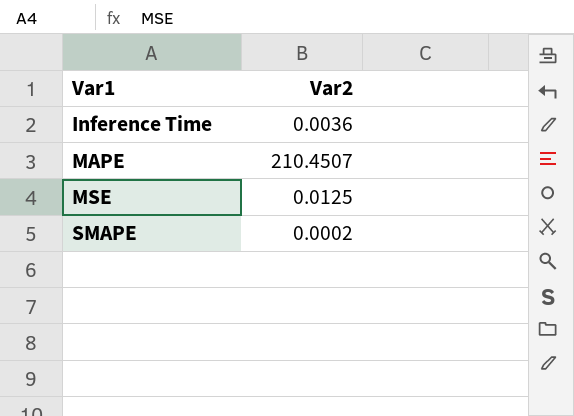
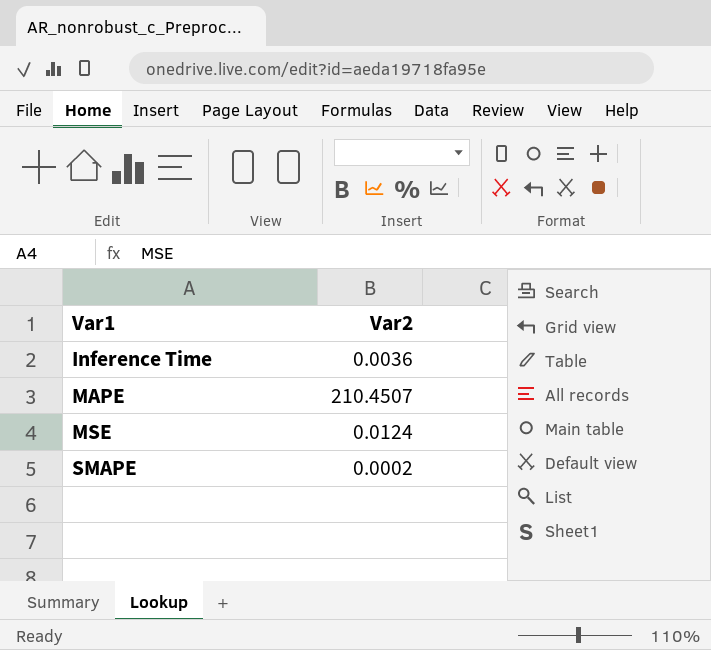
MSE | Var2: 0.0125 -> 0.0124

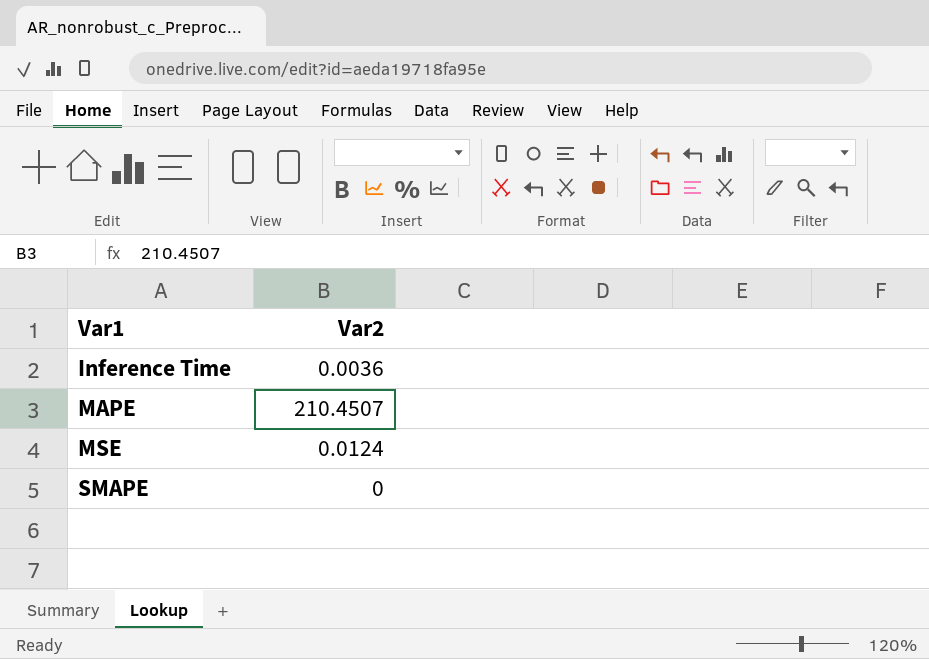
SMAPE | Var2: 0.0002 -> 0

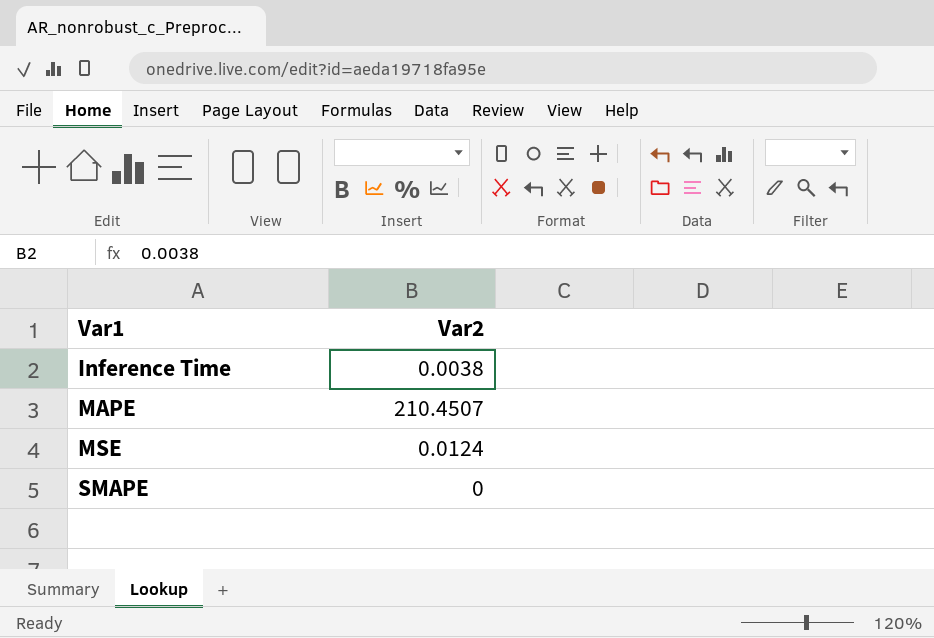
Inference Time | Var2: 0.0036 -> 0.0038

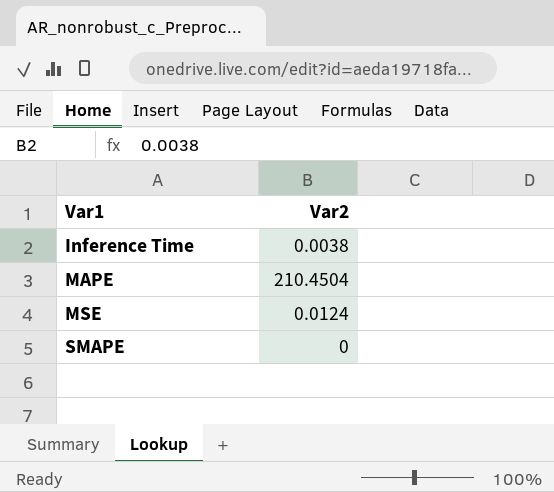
MAPE | Var2: 210.4507 -> 210.4504

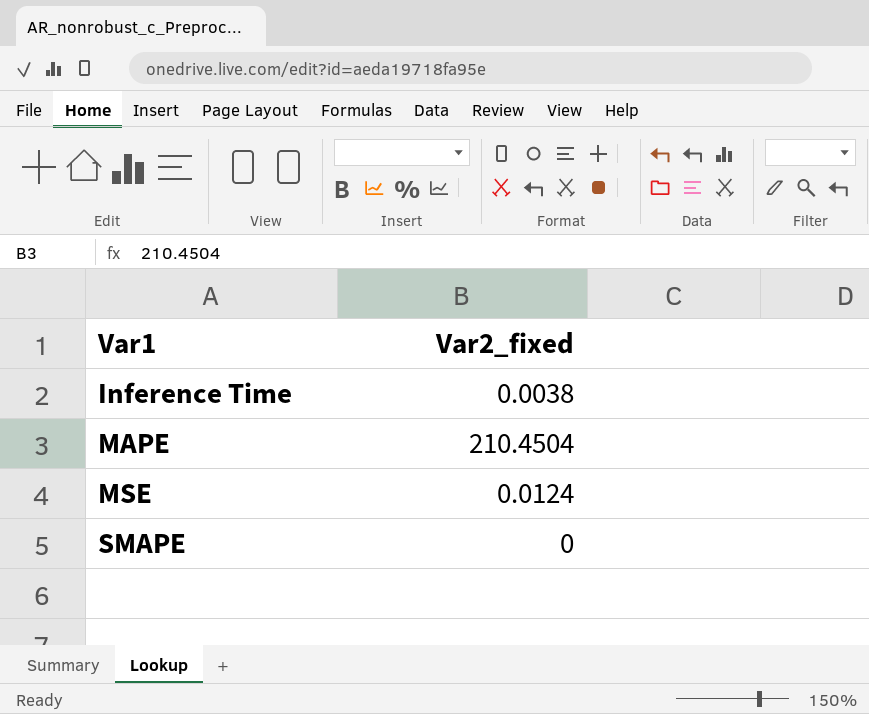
column name: Var2 -> Var2_fixed

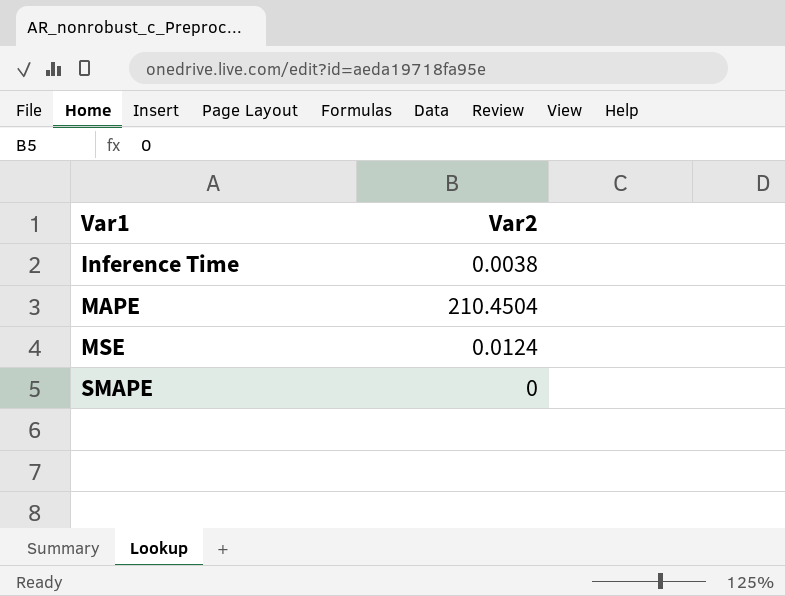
column name: Var2_fixed -> Var2

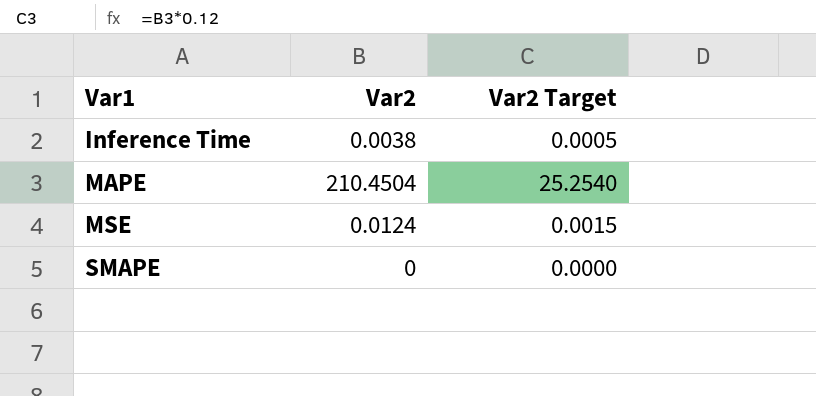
column Var2 Target | formula: none -> [Var2] * 0.12

